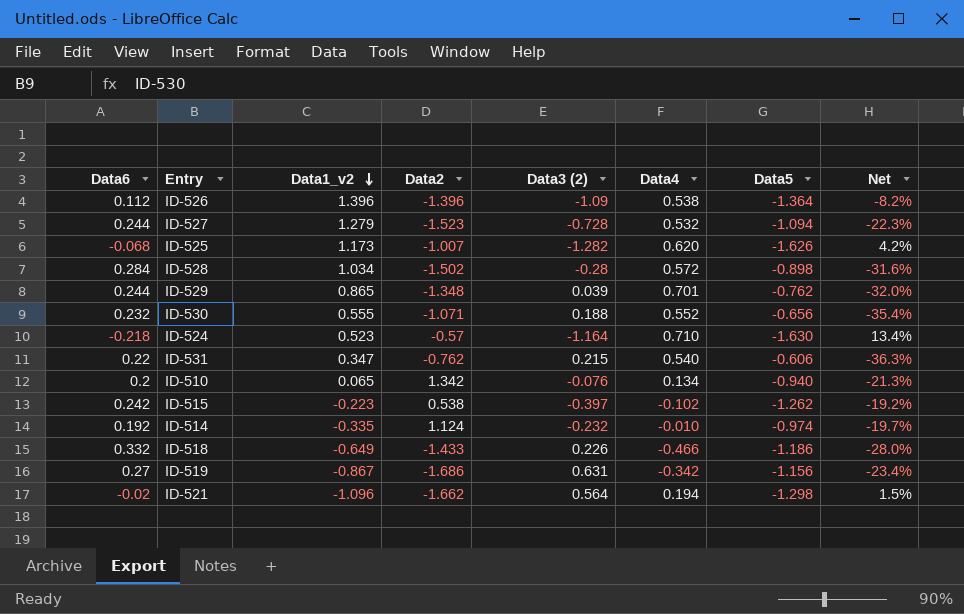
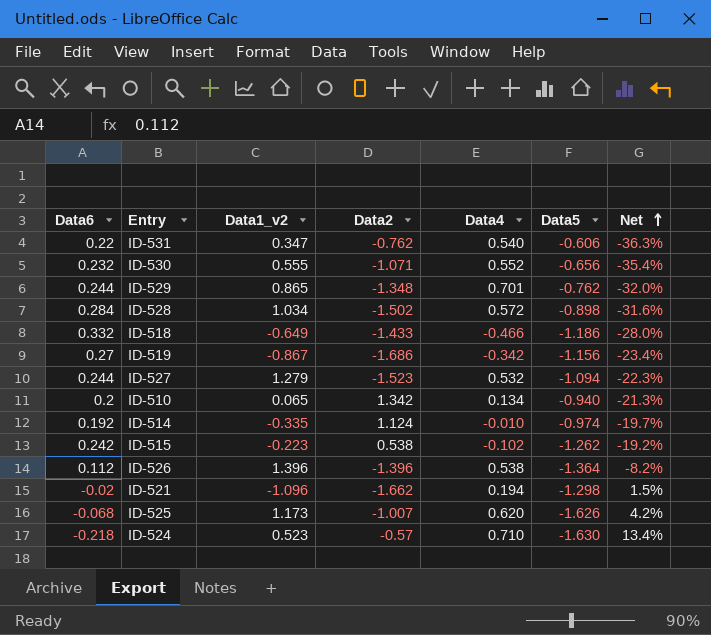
row order: Data1_v2 descending -> Net ascending
column Data3 (2) | position: 5 -> none

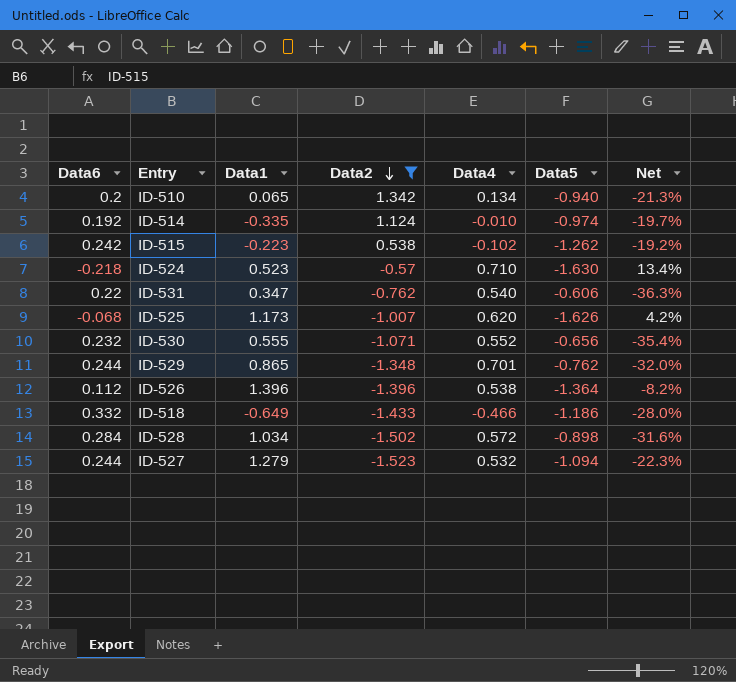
filter: none -> Data2 >= -1.523
row order: Net ascending -> Data2 descending
column name: Data1_v2 -> Data1

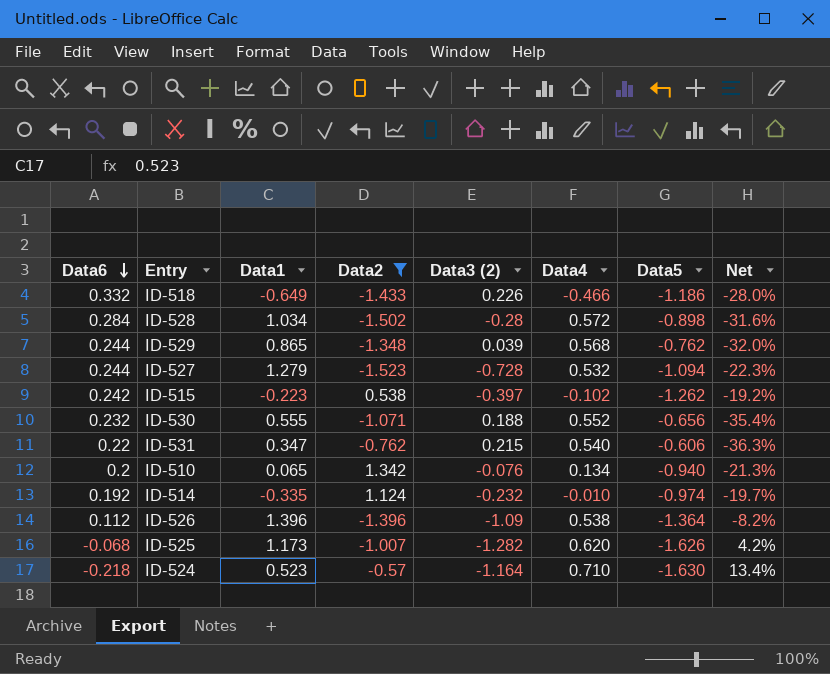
row order: Data2 descending -> Data6 descending
column Data3 (2) | position: none -> 5
ID-529 | Data4: 0.701 -> 0.568

